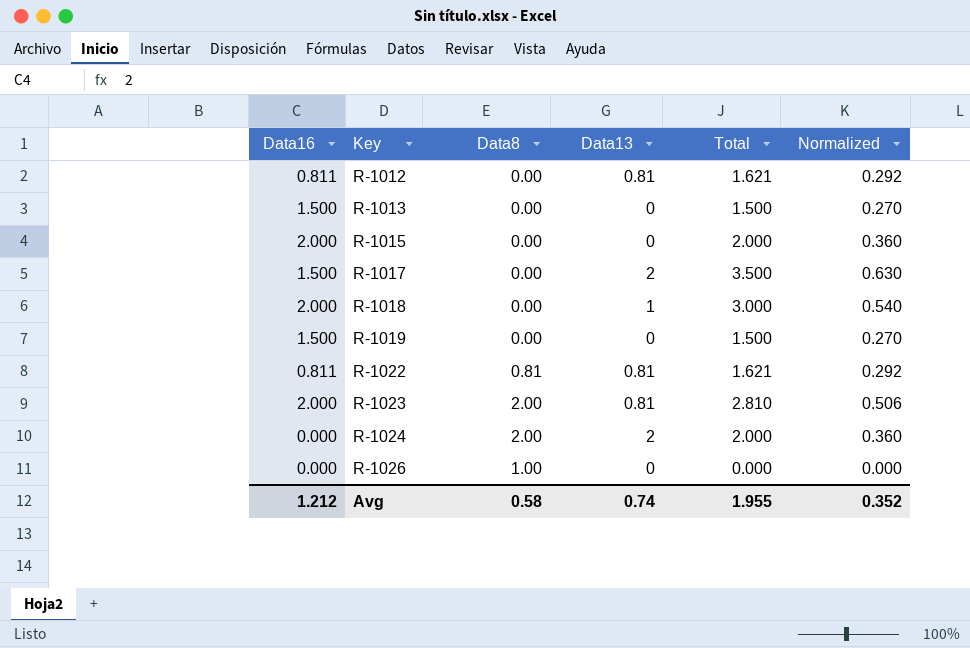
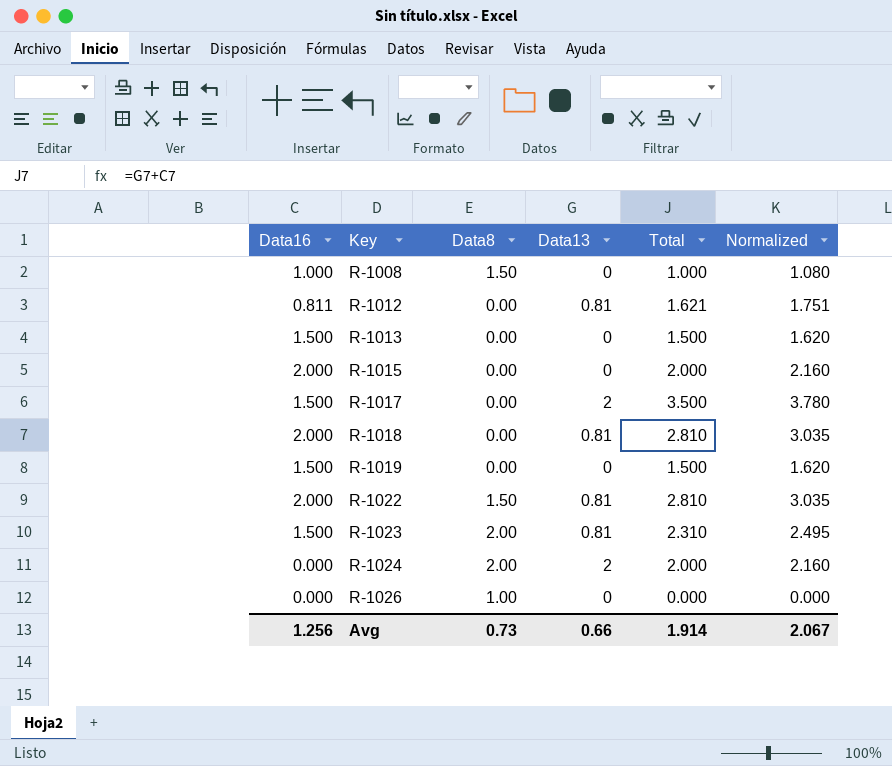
column Normalized | formula: [Total] * 0.18 -> [Total] * 1.08
row R-1008: none -> 1.000 | 1.50 | 0 | 1.000 | 1.080
R-1018 | Data13: 1 -> 0.81
R-1018 | Total: 3.000 -> 2.810
R-1022 | Data16: 0.811 -> 2.000
R-1022 | Data8: 0.81 -> 1.50
R-1022 | Total: 1.621 -> 2.810
R-1023 | Data16: 2.000 -> 1.500
R-1023 | Total: 2.810 -> 2.310
Avg | Data16: 1.212 -> 1.256
Avg | Data8: 0.58 -> 0.73
Avg | Data13: 0.74 -> 0.66
Avg | Total: 1.955 -> 1.914
Avg | Normalized: 0.352 -> 2.067

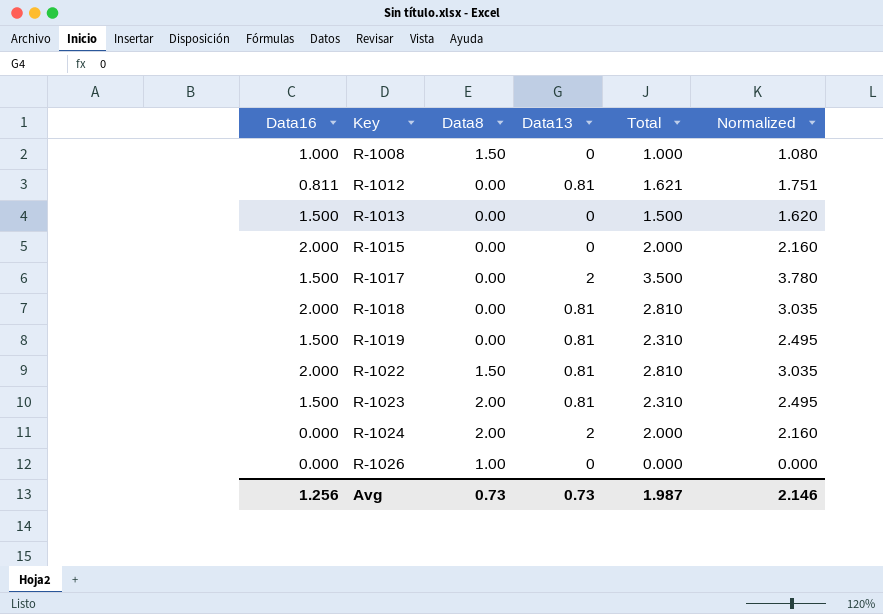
R-1019 | Data13: 0 -> 0.81
R-1019 | Total: 1.500 -> 2.310
R-1019 | Normalized: 1.620 -> 2.495
Avg | Data13: 0.66 -> 0.73
Avg | Total: 1.914 -> 1.987
Avg | Normalized: 2.067 -> 2.146

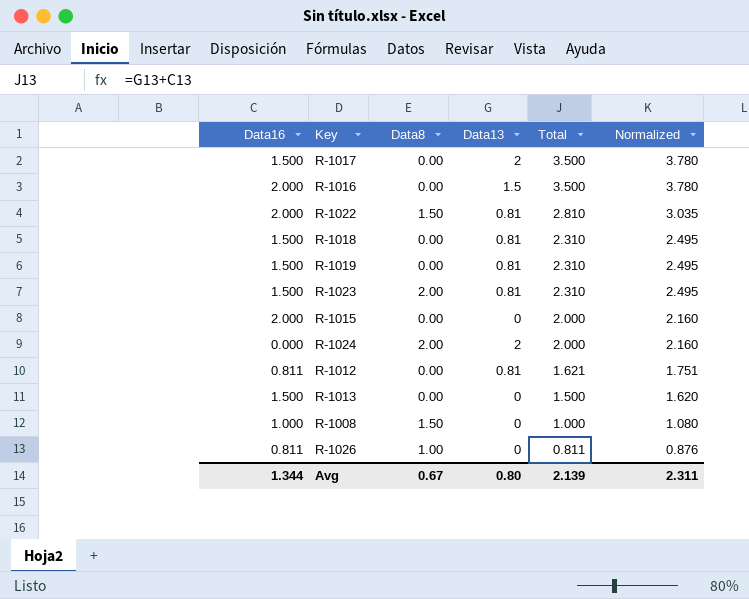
row order: Key ascending -> Total descending
row R-1016: none -> 2.000 | 0.00 | 1.5 | 3.500 | 3.780
R-1018 | Data16: 2.000 -> 1.500
R-1018 | Total: 2.810 -> 2.310
R-1018 | Normalized: 3.035 -> 2.495
R-1026 | Data16: 0.000 -> 0.811
R-1026 | Total: 0.000 -> 0.811
R-1026 | Normalized: 0.000 -> 0.876
Avg | Data16: 1.256 -> 1.344
Avg | Data8: 0.73 -> 0.67
Avg | Data13: 0.73 -> 0.80
Avg | Total: 1.987 -> 2.139
Avg | Normalized: 2.146 -> 2.311

